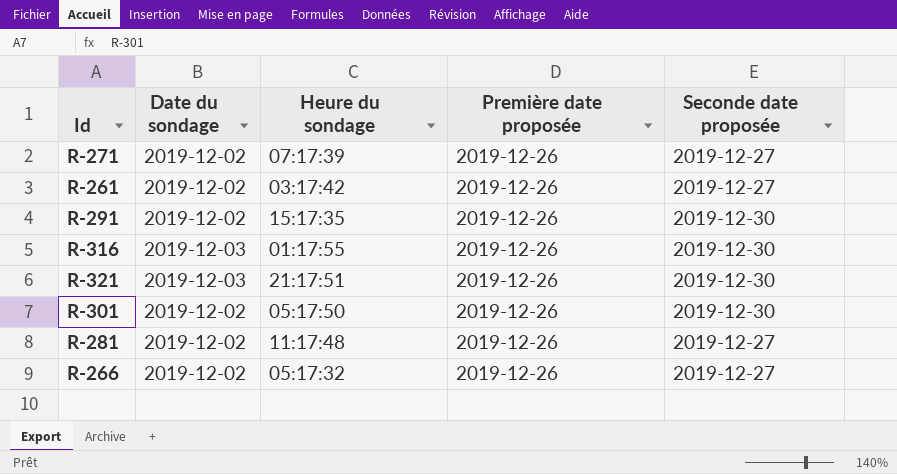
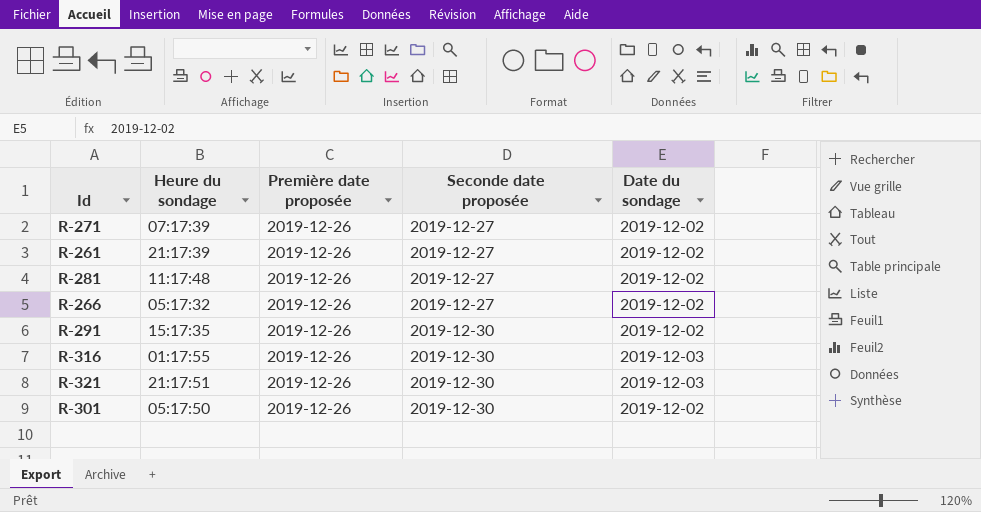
row order: none -> Seconde date proposée ascending
column Date du sondage | position: 2 -> 5
R-261 | Heure du sondage: 03:17:42 -> 21:17:39

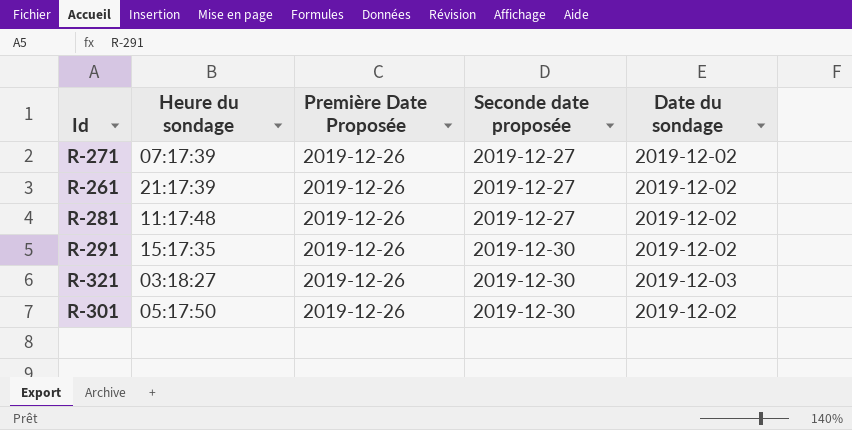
column name: Première date proposée -> Première Date Proposée
row R-266: 05:17:32 | 2019-12-26 | 2019-12-27 | 2019-12-02 -> none
row R-316: 01:17:55 | 2019-12-26 | 2019-12-30 | 2019-12-03 -> none
R-321 | Heure du sondage: 21:17:51 -> 03:18:27

